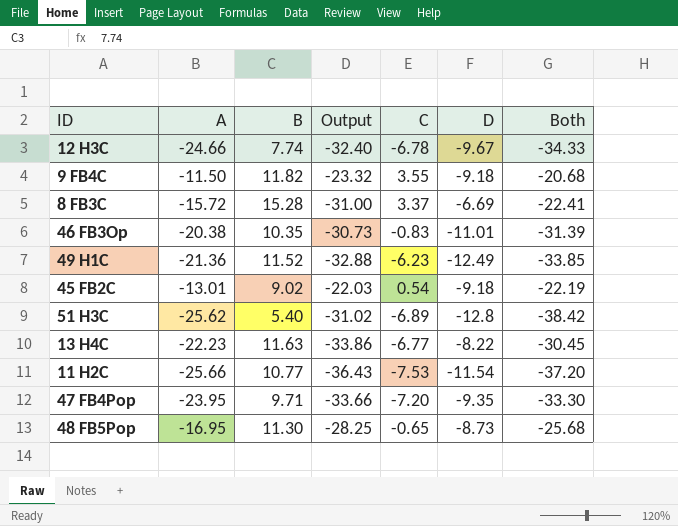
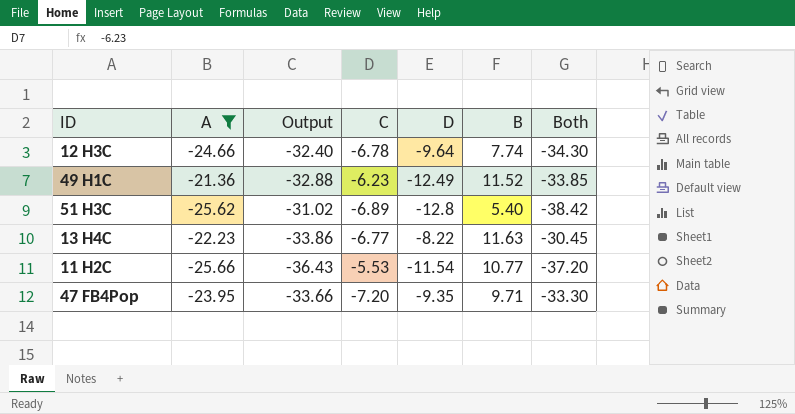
filter: none -> A <= -21.36
column B | position: 3 -> 6
12 H3C | D: -9.67 -> -9.64
12 H3C | Both: -34.33 -> -34.30
11 H2C | C: -7.53 -> -5.53

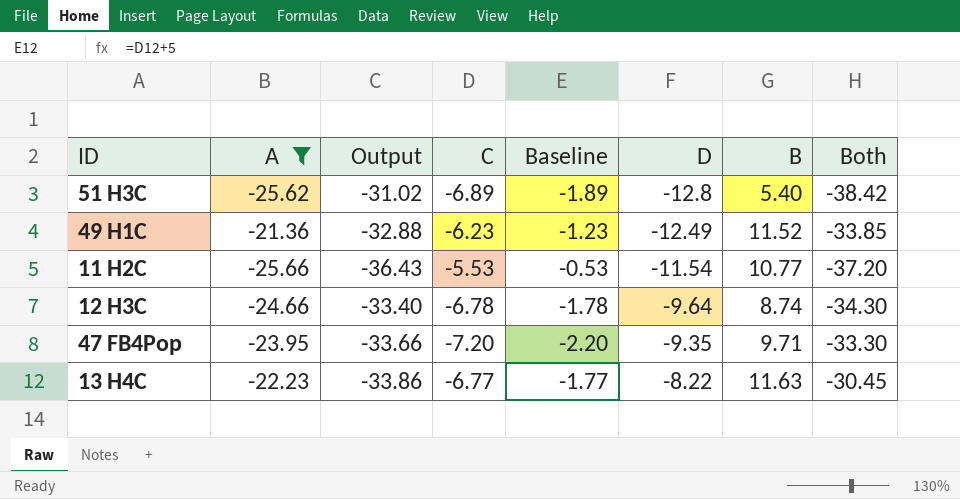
row order: none -> D ascending
column Baseline | formula: none -> [C] + 5
12 H3C | Output: -32.40 -> -33.40
12 H3C | B: 7.74 -> 8.74

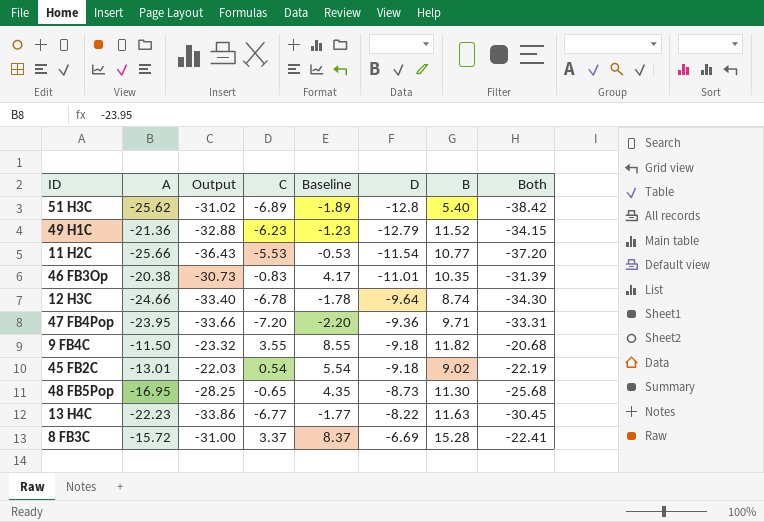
filter: A <= -21.36 -> none
49 H1C | D: -12.49 -> -12.79
49 H1C | Both: -33.85 -> -34.15
47 FB4Pop | D: -9.35 -> -9.36
47 FB4Pop | Both: -33.30 -> -33.31

